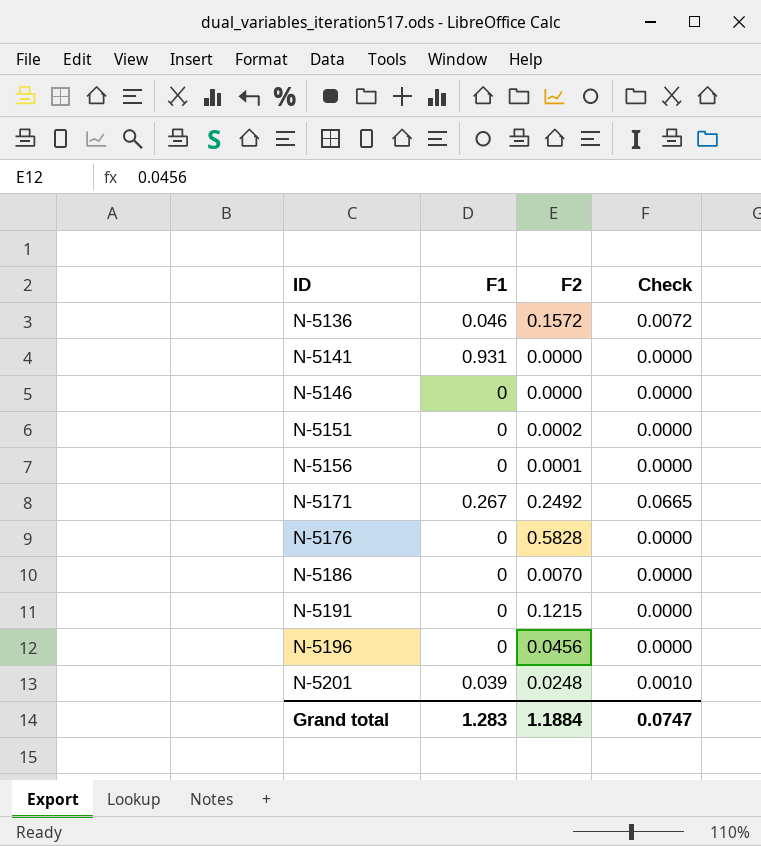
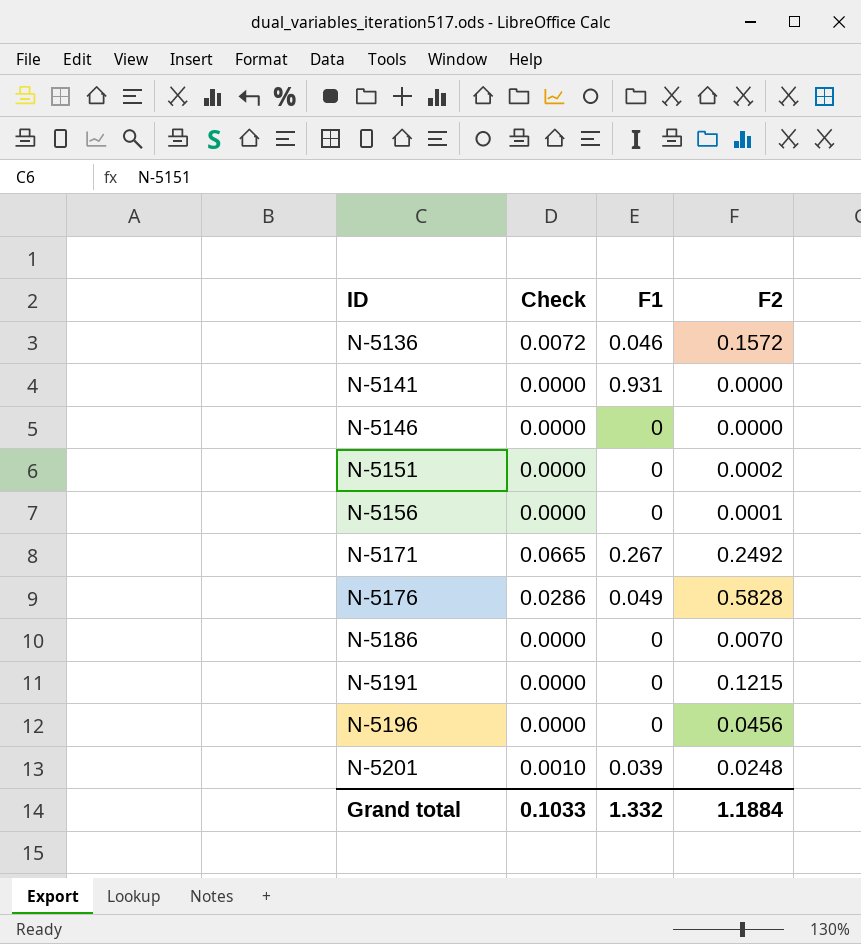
column Check | position: 4 -> 2
N-5176 | Check: 0.0000 -> 0.0286
N-5176 | F1: 0 -> 0.049
Grand total | Check: 0.0747 -> 0.1033
Grand total | F1: 1.283 -> 1.332

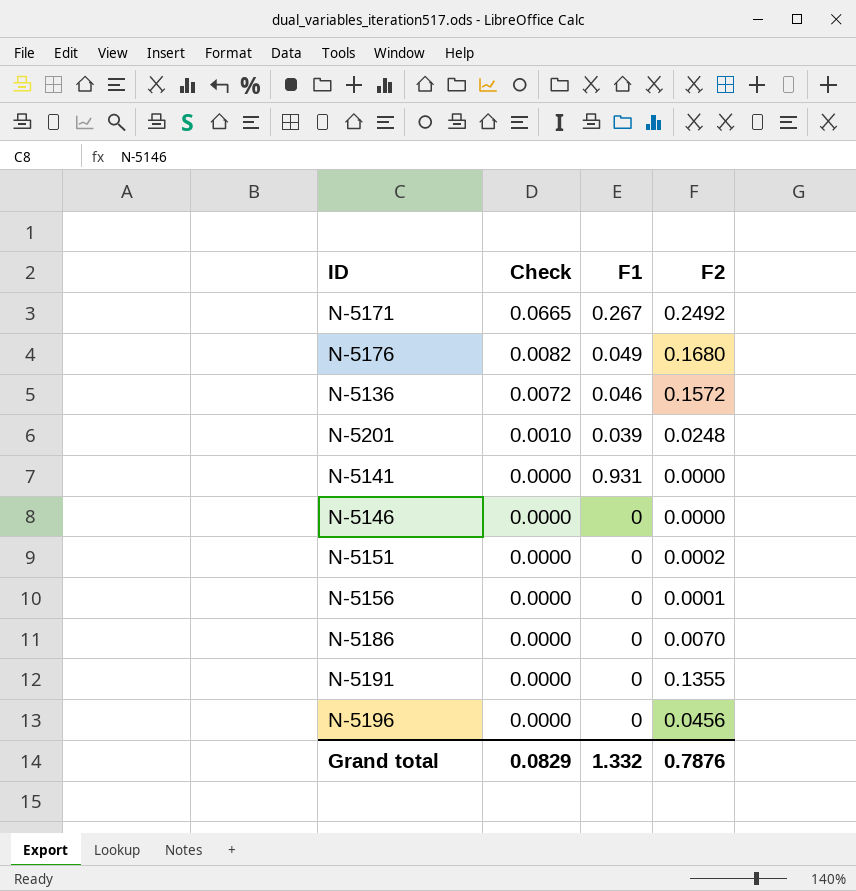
row order: ID ascending -> Check descending
N-5176 | Check: 0.0286 -> 0.0082
N-5176 | F2: 0.5828 -> 0.1680
N-5191 | F2: 0.1215 -> 0.1355
Grand total | Check: 0.1033 -> 0.0829
Grand total | F2: 1.1884 -> 0.7876

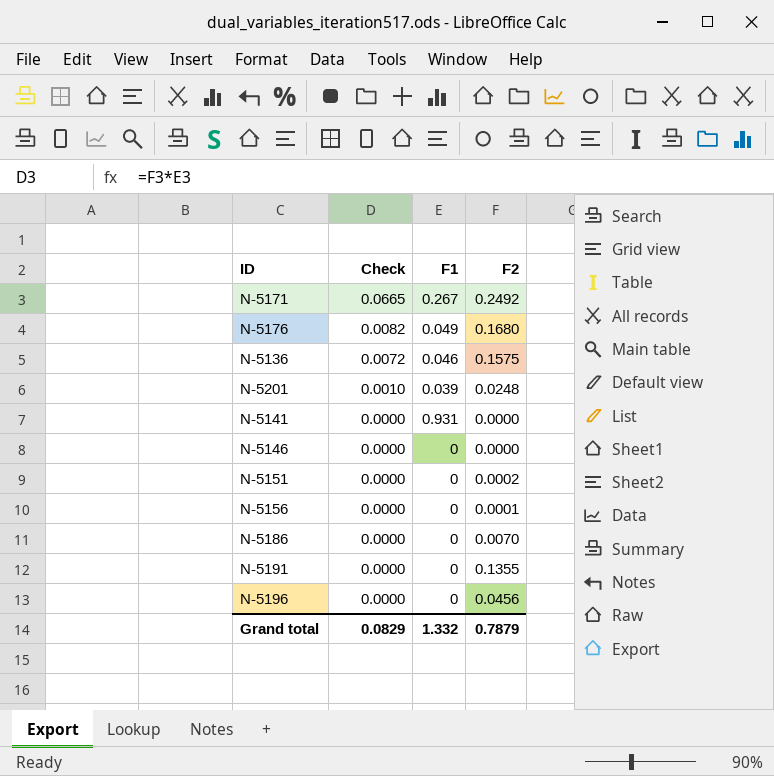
N-5136 | F2: 0.1572 -> 0.1575
Grand total | F2: 0.7876 -> 0.7879

